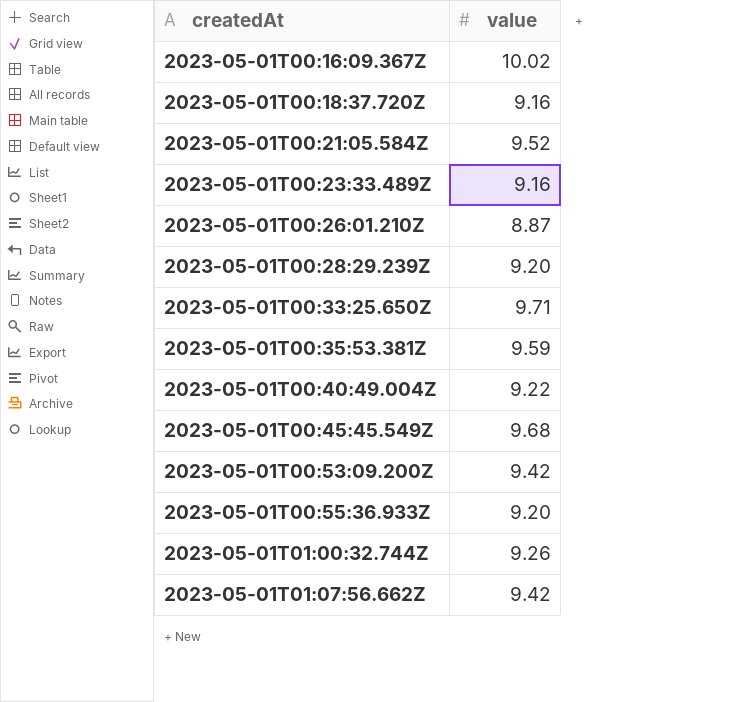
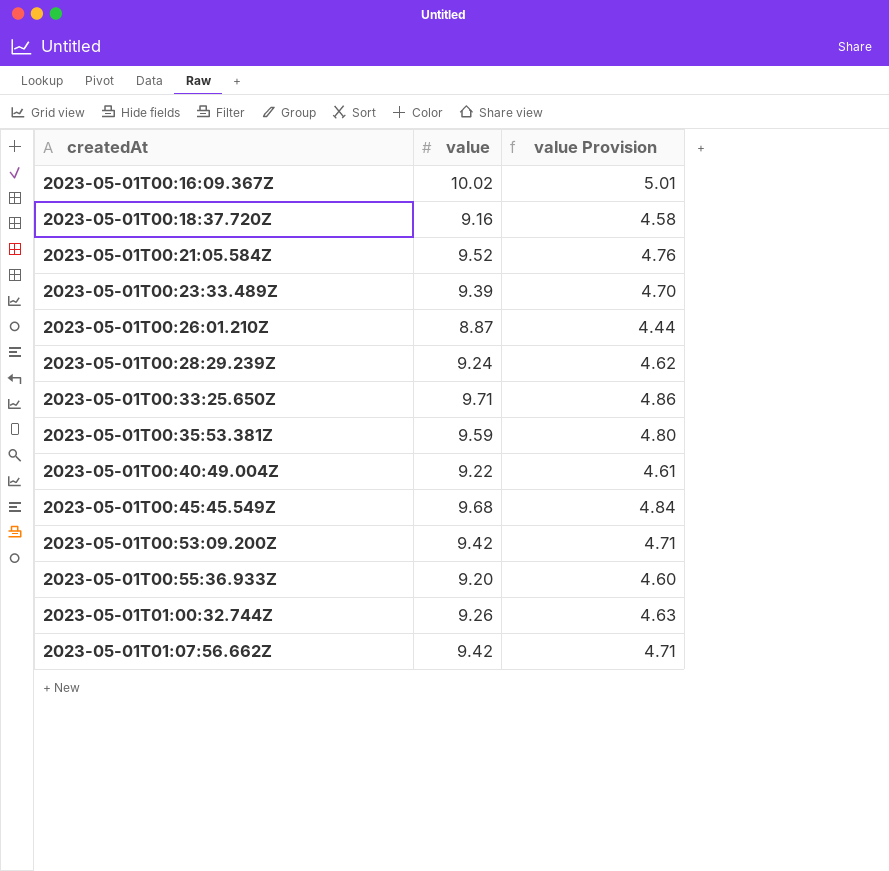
column value Provision | formula: none -> [value] * 0.5
2023-05-01T00:23:33.489Z | value: 9.16 -> 9.39
2023-05-01T00:28:29.239Z | value: 9.20 -> 9.24

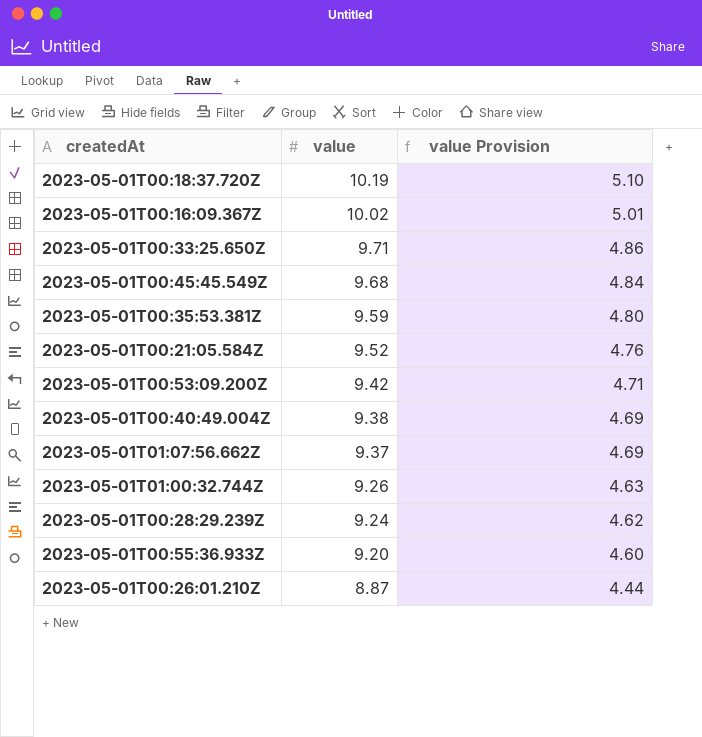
row order: createdAt ascending -> value descending
row 2023-05-01T00:23:33.489Z: 9.39 | 4.70 -> none
2023-05-01T00:18:37.720Z | value: 9.16 -> 10.19
2023-05-01T00:18:37.720Z | value Provision: 4.58 -> 5.10
2023-05-01T00:40:49.004Z | value: 9.22 -> 9.38
2023-05-01T00:40:49.004Z | value Provision: 4.61 -> 4.69
2023-05-01T01:07:56.662Z | value: 9.42 -> 9.37
2023-05-01T01:07:56.662Z | value Provision: 4.71 -> 4.69

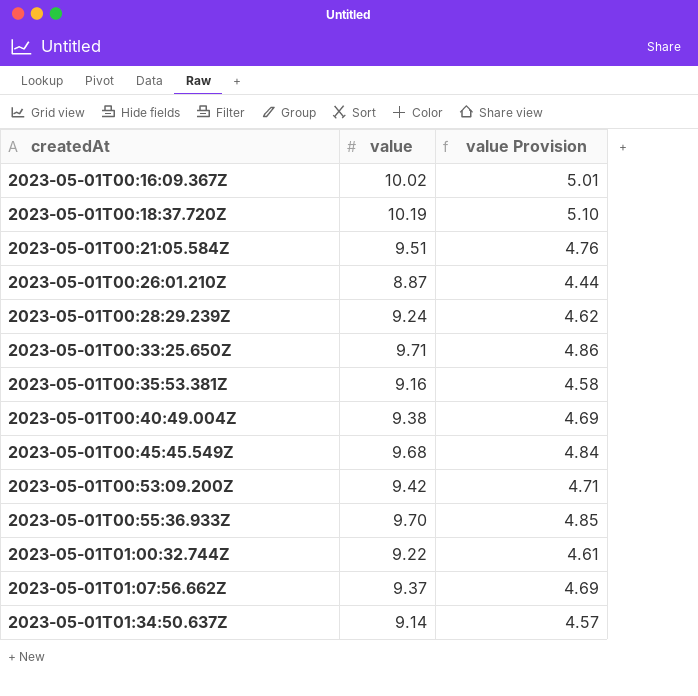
row order: value descending -> createdAt ascending
2023-05-01T00:21:05.584Z | value: 9.52 -> 9.51
2023-05-01T00:35:53.381Z | value: 9.59 -> 9.16
2023-05-01T00:35:53.381Z | value Provision: 4.80 -> 4.58
2023-05-01T00:55:36.933Z | value: 9.20 -> 9.70
2023-05-01T00:55:36.933Z | value Provision: 4.60 -> 4.85
2023-05-01T01:00:32.744Z | value: 9.26 -> 9.22
2023-05-01T01:00:32.744Z | value Provision: 4.63 -> 4.61
row 2023-05-01T01:34:50.637Z: none -> 9.14 | 4.57

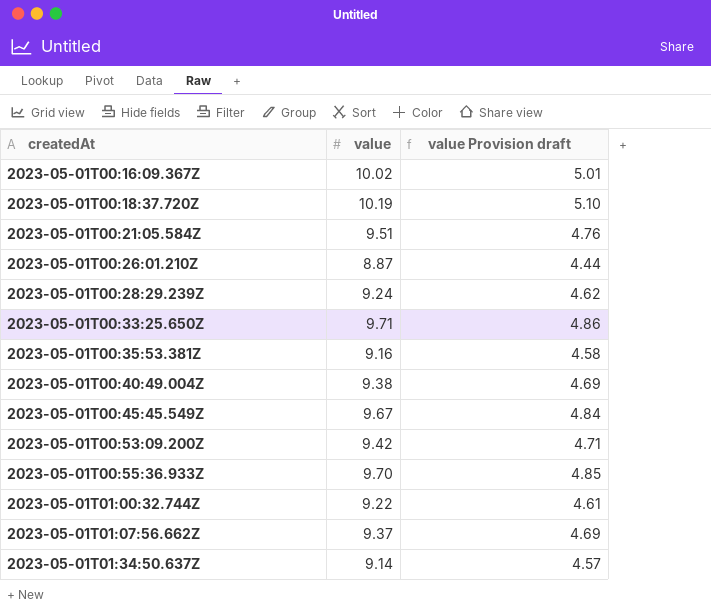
column name: value Provision -> value Provision draft
2023-05-01T00:45:45.549Z | value: 9.68 -> 9.67

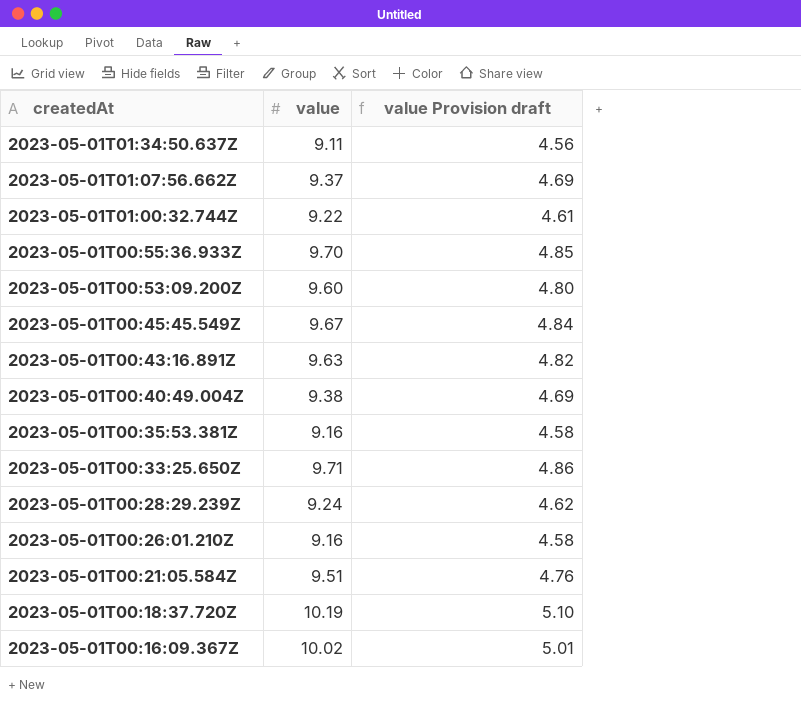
row order: createdAt ascending -> createdAt descending
2023-05-01T01:34:50.637Z | value: 9.14 -> 9.11
2023-05-01T01:34:50.637Z | value Provision draft: 4.57 -> 4.56
2023-05-01T00:53:09.200Z | value: 9.42 -> 9.60
2023-05-01T00:53:09.200Z | value Provision draft: 4.71 -> 4.80
row 2023-05-01T00:43:16.891Z: none -> 9.63 | 4.82
2023-05-01T00:26:01.210Z | value: 8.87 -> 9.16
2023-05-01T00:26:01.210Z | value Provision draft: 4.44 -> 4.58

